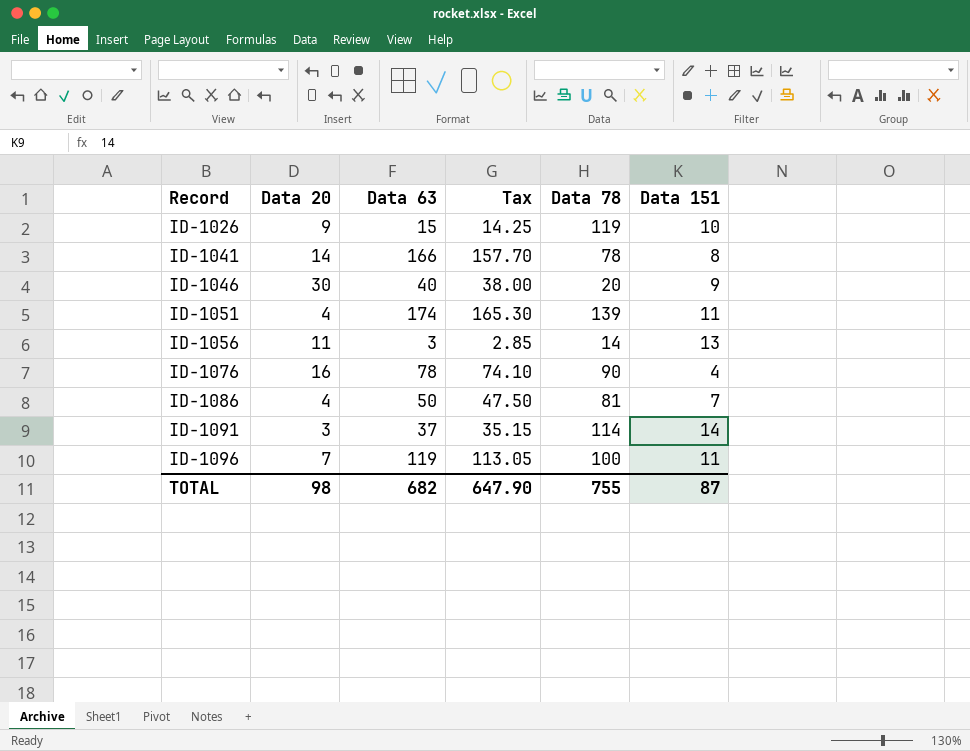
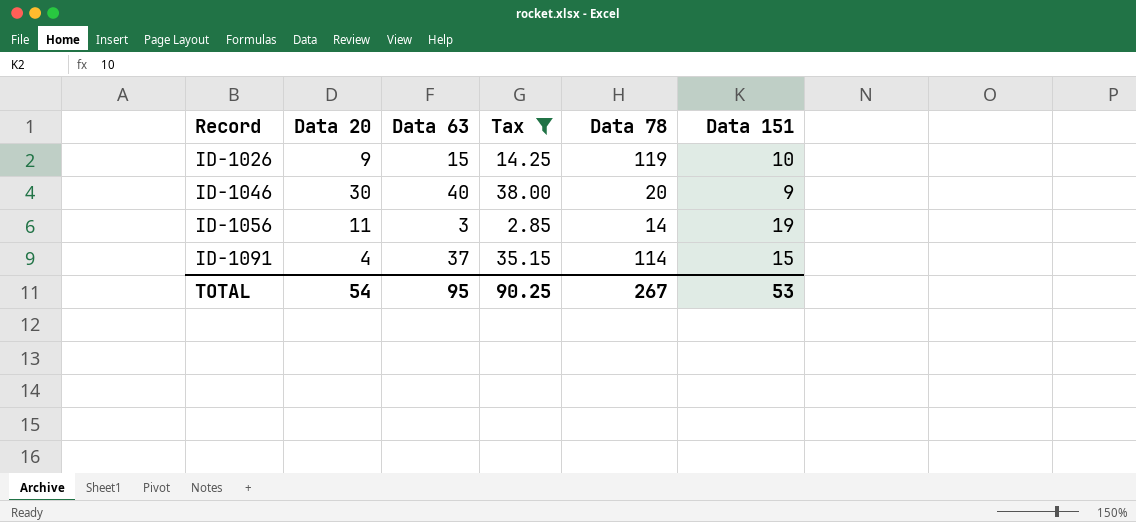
filter: none -> Tax <= 38.00
ID-1056 | Data 151: 13 -> 19
ID-1091 | Data 20: 3 -> 4
ID-1091 | Data 151: 14 -> 15
TOTAL | Data 20: 98 -> 54
TOTAL | Data 63: 682 -> 95
TOTAL | Tax: 647.90 -> 90.25
TOTAL | Data 78: 755 -> 267
TOTAL | Data 151: 87 -> 53

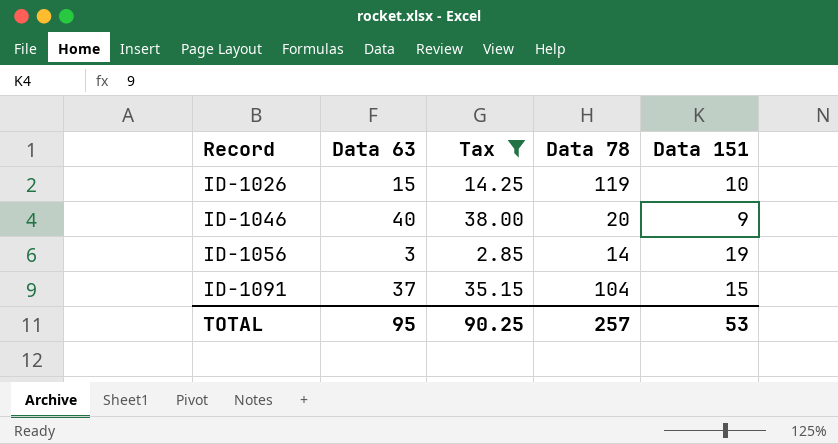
column Data 20 | position: 2 -> none
ID-1091 | Data 78: 114 -> 104
TOTAL | Data 78: 267 -> 257

